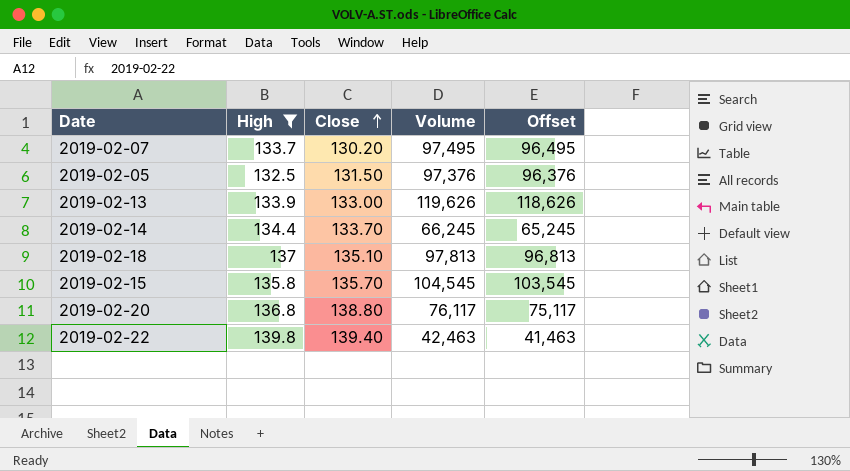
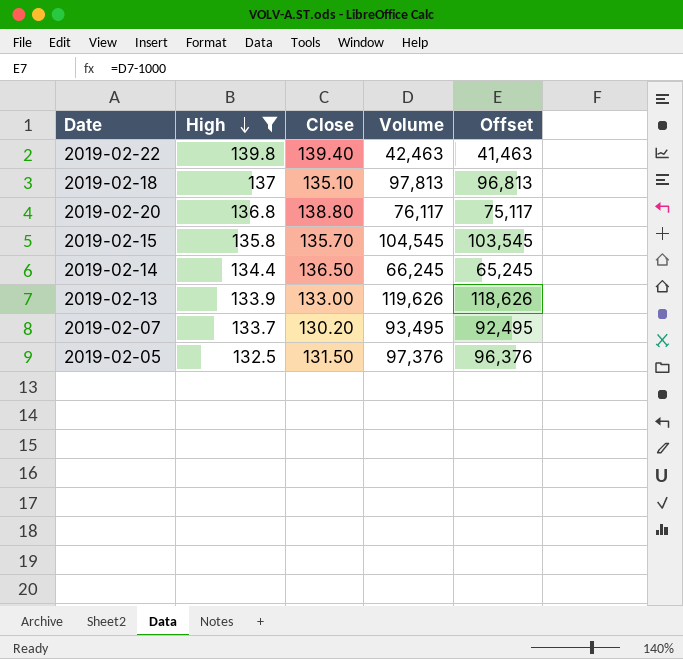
row order: Close ascending -> High descending
2019-02-14 | Close: 133.70 -> 136.50
2019-02-07 | Volume: 97,495 -> 93,495
2019-02-07 | Offset: 96,495 -> 92,495

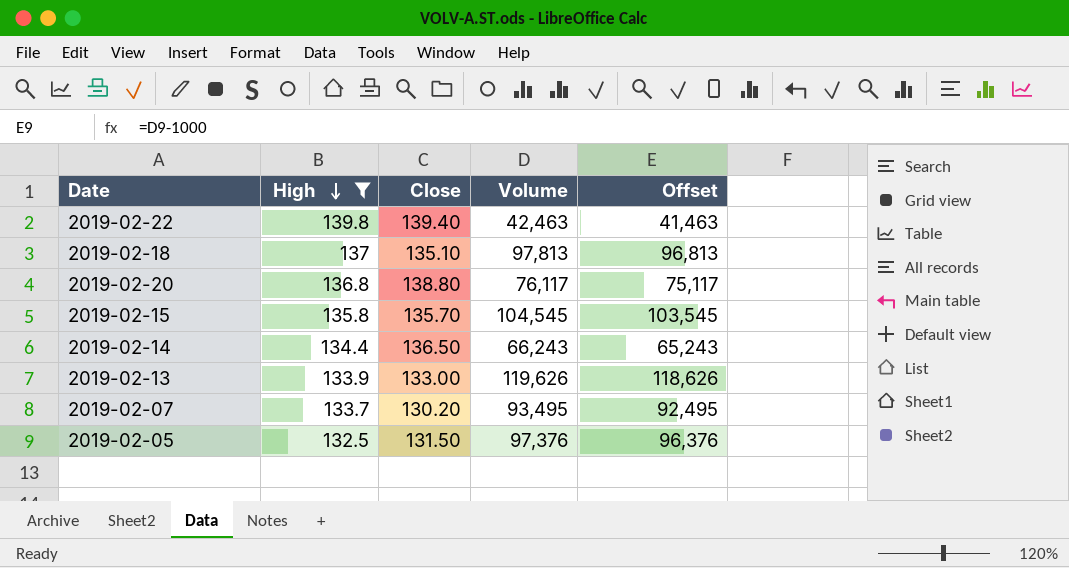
2019-02-14 | Volume: 66,245 -> 66,243
2019-02-14 | Offset: 65,245 -> 65,243

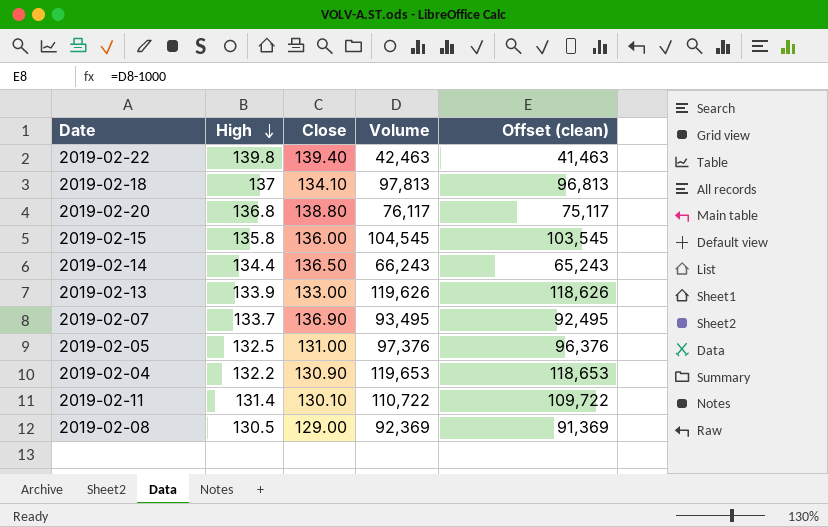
filter: High >= 132.5 -> none
column name: Offset -> Offset (clean)
2019-02-18 | Close: 135.10 -> 134.10
2019-02-15 | Close: 135.70 -> 136.00
2019-02-07 | Close: 130.20 -> 136.90
2019-02-05 | Close: 131.50 -> 131.00

